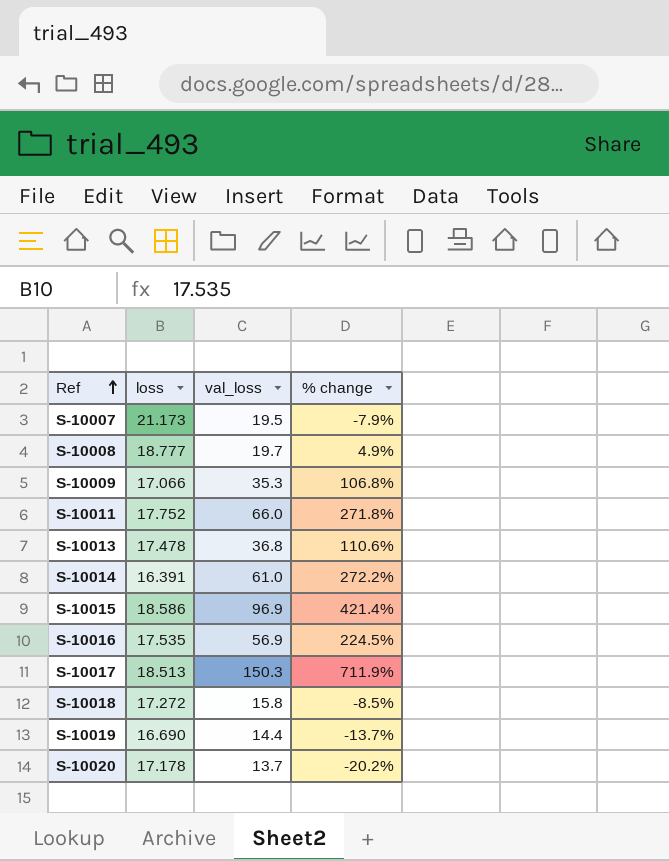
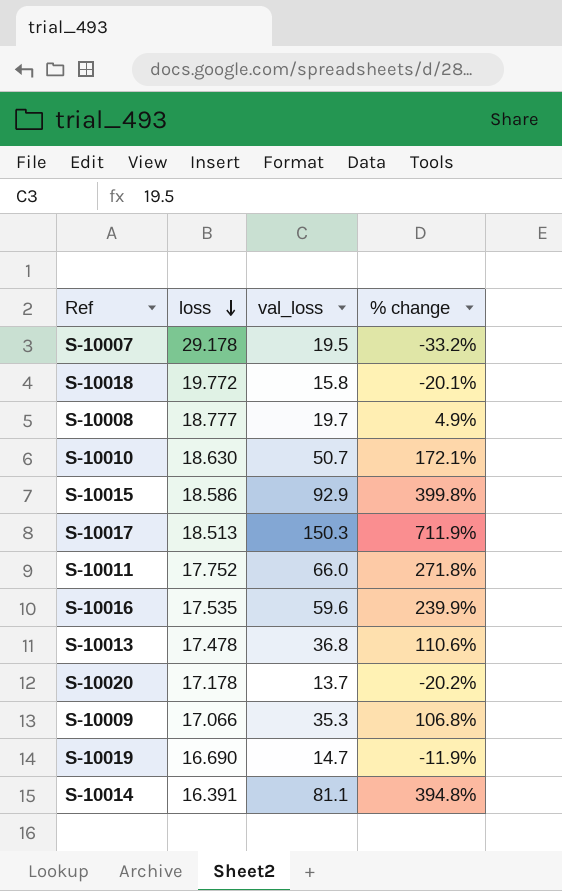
row order: Ref ascending -> loss descending
S-10007 | loss: 21.173 -> 29.178
S-10007 | % change: -7.9% -> -33.2%
S-10018 | loss: 17.272 -> 19.772
S-10018 | % change: -8.5% -> -20.1%
row S-10010: none -> 18.630 | 50.7 | 172.1%
S-10015 | val_loss: 96.9 -> 92.9
S-10015 | % change: 421.4% -> 399.8%
S-10016 | val_loss: 56.9 -> 59.6
S-10016 | % change: 224.5% -> 239.9%
S-10019 | val_loss: 14.4 -> 14.7
S-10019 | % change: -13.7% -> -11.9%
S-10014 | val_loss: 61.0 -> 81.1
S-10014 | % change: 272.2% -> 394.8%

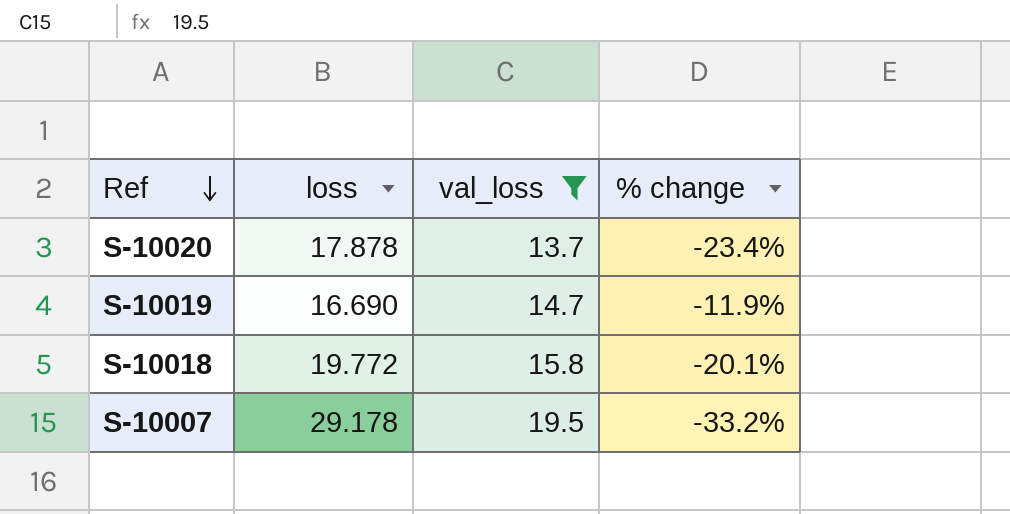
filter: none -> val_loss <= 19.5
row order: loss descending -> Ref descending
S-10020 | loss: 17.178 -> 17.878
S-10020 | % change: -20.2% -> -23.4%

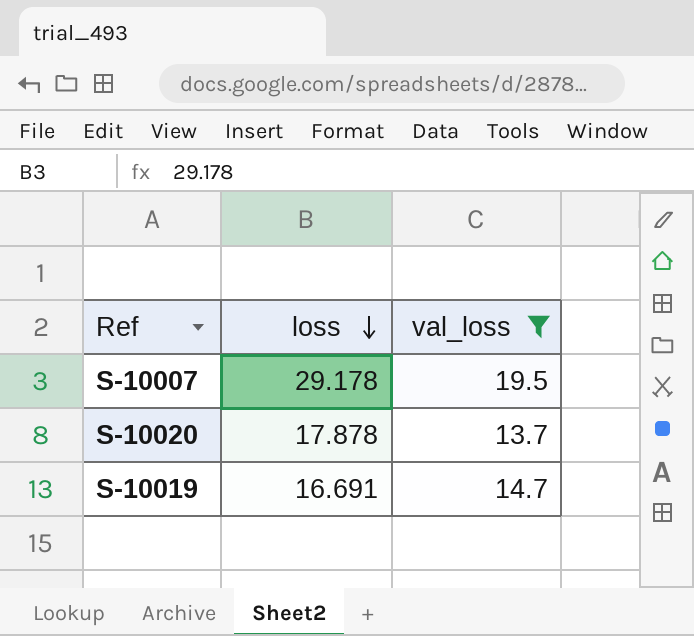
row order: Ref descending -> loss descending
column % change | formula: ([val_loss] - [loss]) / [loss] -> none
row S-10018: 19.772 | 15.8 | -20.1% -> none
S-10019 | loss: 16.690 -> 16.691

